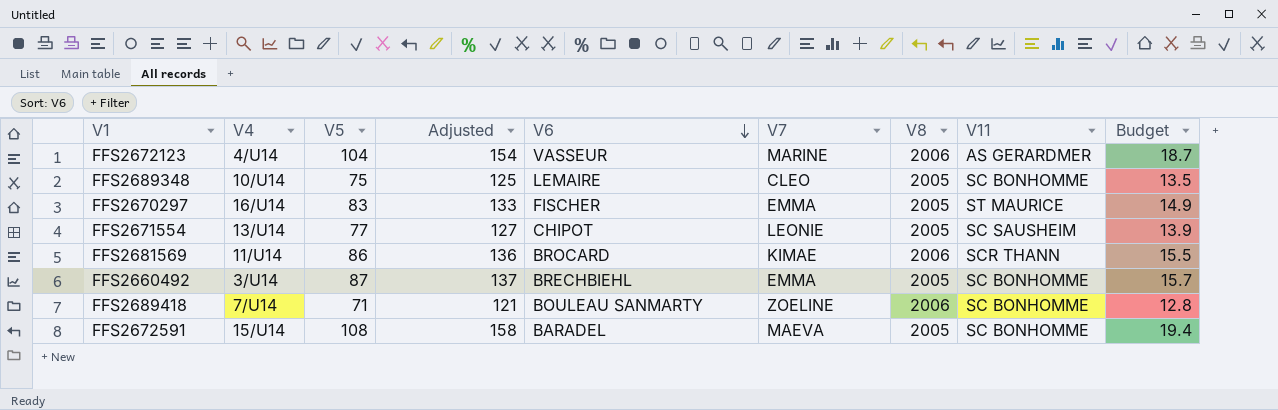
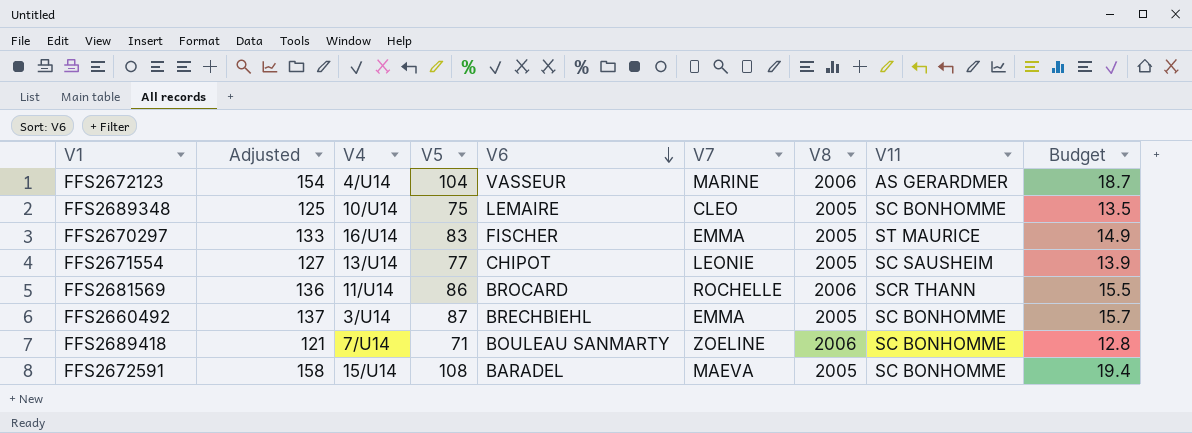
column Adjusted | position: 4 -> 2
FFS2681569 | V7: KIMAE -> ROCHELLE

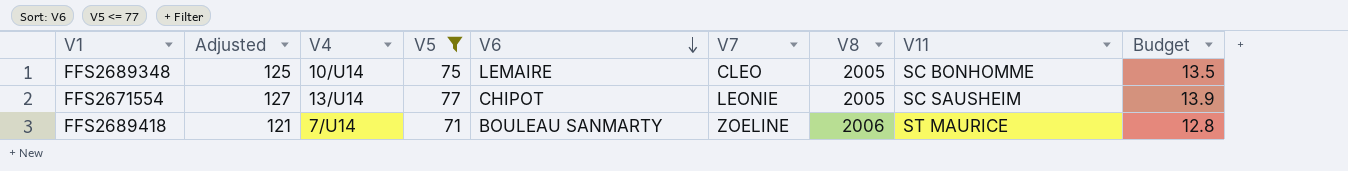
filter: none -> V5 <= 77
FFS2689418 | V11: SC BONHOMME -> ST MAURICE

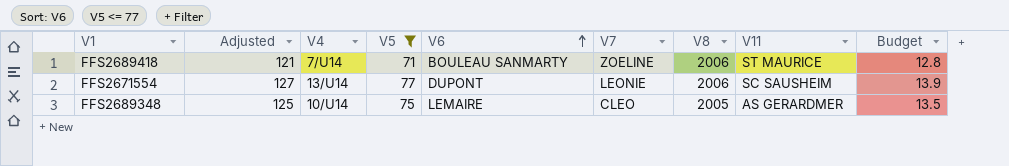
row order: V6 descending -> V6 ascending
FFS2671554 | V6: CHIPOT -> DUPONT
FFS2671554 | V8: 2005 -> 2006
FFS2689348 | V11: SC BONHOMME -> AS GERARDMER

